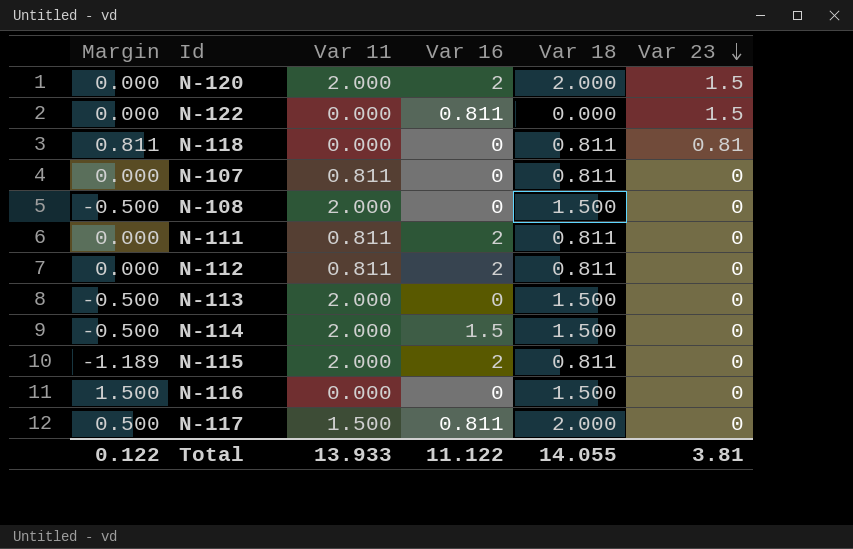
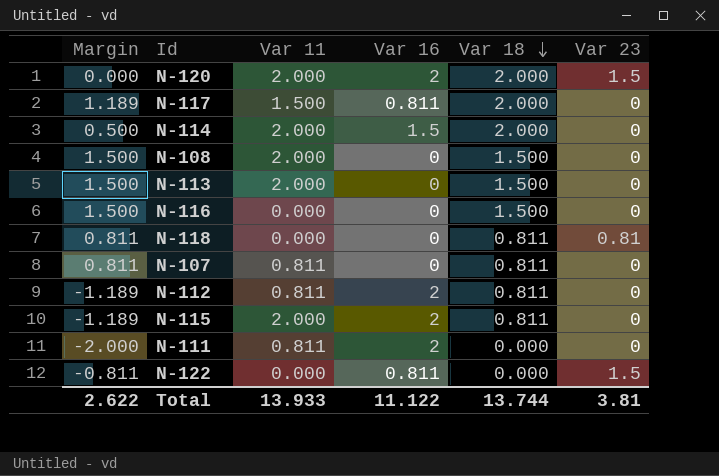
row order: Var 23 descending -> Var 18 descending
column Margin | formula: [Var 18] - [Var 11] -> [Var 18] - [Var 16]
N-114 | Var 18: 1.500 -> 2.000
N-111 | Var 18: 0.811 -> 0.000
Total | Margin: 0.122 -> 2.622
Total | Var 18: 14.055 -> 13.744

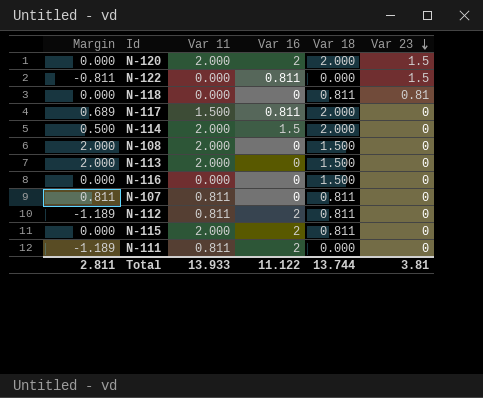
row order: Var 18 descending -> Var 23 descending
column Margin | formula: [Var 18] - [Var 16] -> [Var 11] - [Var 16]
Total | Margin: 2.622 -> 2.811

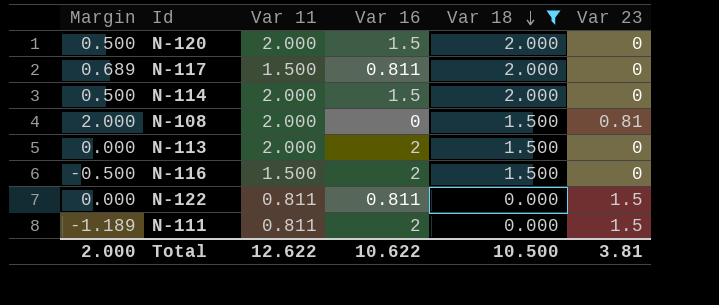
filter: none -> Var 18 != 0.811
row order: Var 23 descending -> Var 18 descending
N-120 | Margin: 0.000 -> 0.500
N-120 | Var 16: 2 -> 1.5
N-120 | Var 23: 1.5 -> 0
N-108 | Var 23: 0 -> 0.81
N-113 | Margin: 2.000 -> 0.000
N-113 | Var 16: 0 -> 2
N-116 | Margin: 0.000 -> -0.500
N-116 | Var 11: 0.000 -> 1.500
N-116 | Var 16: 0 -> 2
N-122 | Margin: -0.811 -> 0.000
N-122 | Var 11: 0.000 -> 0.811
N-111 | Var 23: 0 -> 1.5
Total | Margin: 2.811 -> 2.000
Total | Var 11: 13.933 -> 12.622
Total | Var 16: 11.122 -> 10.622
Total | Var 18: 13.744 -> 10.500

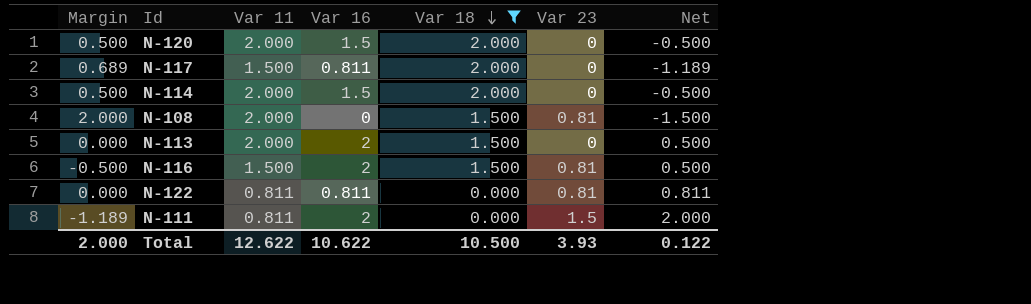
column Net | formula: none -> [Var 16] - [Var 18]
N-116 | Var 23: 0 -> 0.81
N-122 | Var 23: 1.5 -> 0.81
Total | Var 23: 3.81 -> 3.93

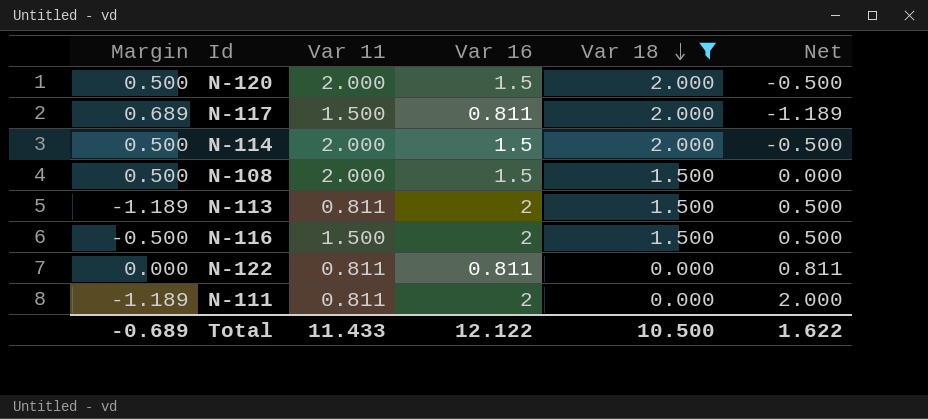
column Var 23 | position: 6 -> none
N-108 | Margin: 2.000 -> 0.500
N-108 | Var 16: 0 -> 1.5
N-108 | Net: -1.500 -> 0.000
N-113 | Margin: 0.000 -> -1.189
N-113 | Var 11: 2.000 -> 0.811
Total | Margin: 2.000 -> -0.689
Total | Var 11: 12.622 -> 11.433
Total | Var 16: 10.622 -> 12.122
Total | Net: 0.122 -> 1.622

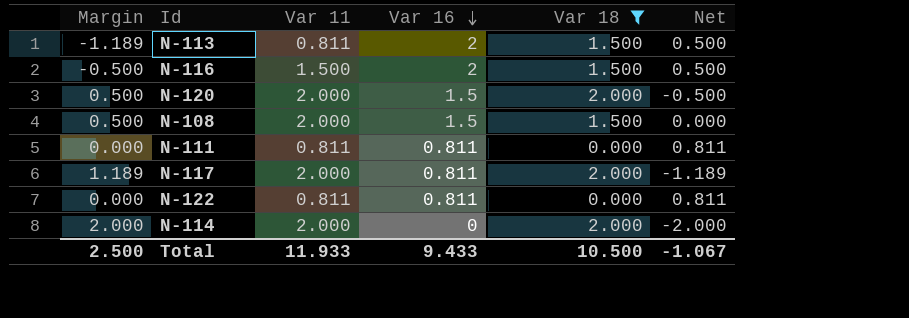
row order: Var 18 descending -> Var 16 descending
N-111 | Margin: -1.189 -> 0.000
N-111 | Var 16: 2 -> 0.811
N-111 | Net: 2.000 -> 0.811
N-117 | Margin: 0.689 -> 1.189
N-117 | Var 11: 1.500 -> 2.000
N-114 | Margin: 0.500 -> 2.000
N-114 | Var 16: 1.5 -> 0
N-114 | Net: -0.500 -> -2.000
Total | Margin: -0.689 -> 2.500
Total | Var 11: 11.433 -> 11.933
Total | Var 16: 12.122 -> 9.433
Total | Net: 1.622 -> -1.067

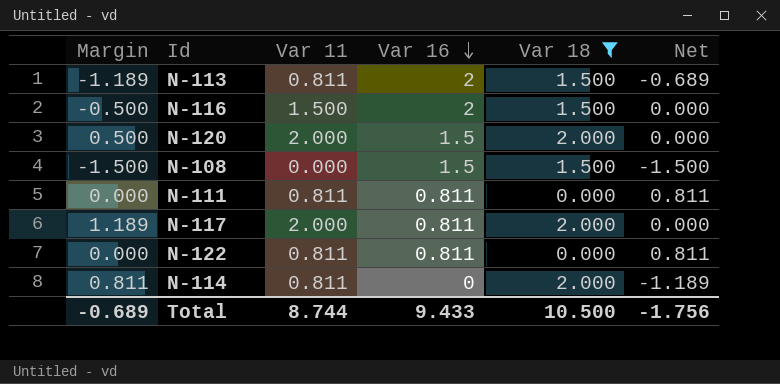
column Net | formula: [Var 16] - [Var 18] -> [Var 11] - [Var 18]
N-108 | Margin: 0.500 -> -1.500
N-108 | Var 11: 2.000 -> 0.000
N-114 | Margin: 2.000 -> 0.811
N-114 | Var 11: 2.000 -> 0.811
Total | Margin: 2.500 -> -0.689
Total | Var 11: 11.933 -> 8.744
Total | Net: -1.067 -> -1.756

